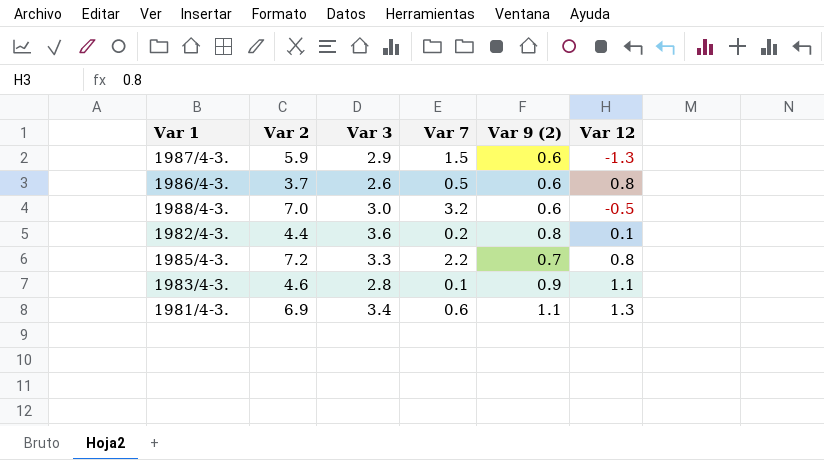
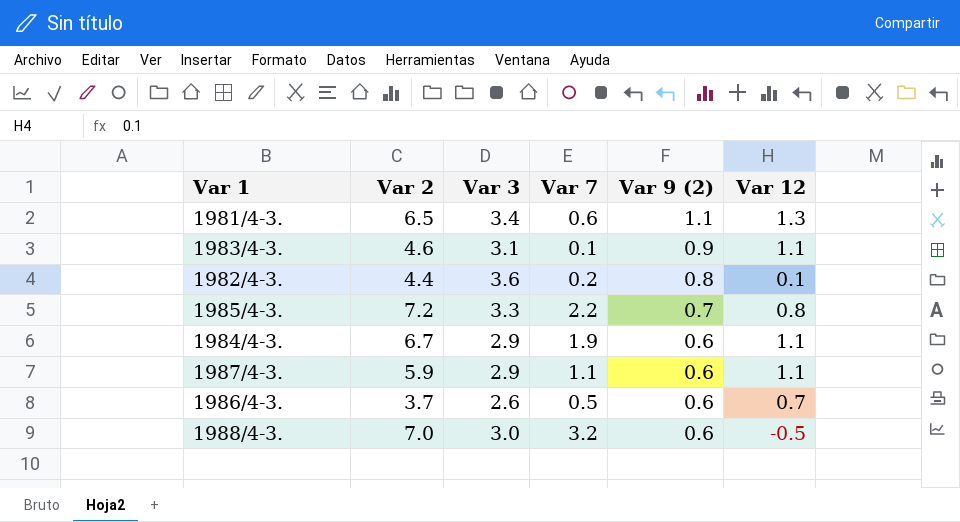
row order: none -> Var 9 (2) descending
1981/4-3. | Var 2: 6.9 -> 6.5
1983/4-3. | Var 3: 2.8 -> 3.1
row 1984/4-3.: none -> 6.7 | 2.9 | 1.9 | 0.6 | 1.1
1987/4-3. | Var 7: 1.5 -> 1.1
1987/4-3. | Var 12: -1.3 -> 1.1
1986/4-3. | Var 12: 0.8 -> 0.7

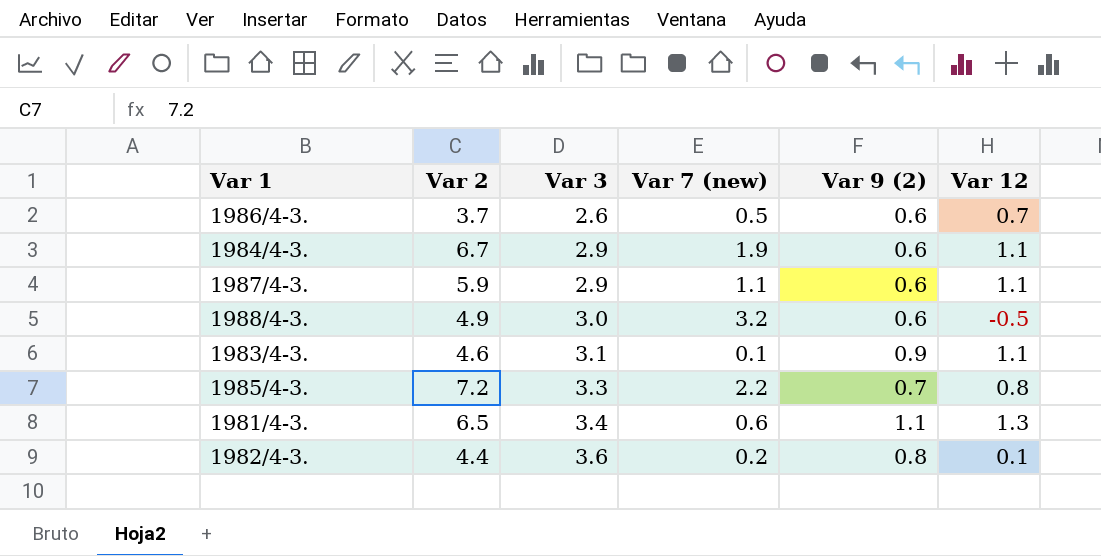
row order: Var 9 (2) descending -> Var 3 ascending
column name: Var 7 -> Var 7 (new)
1988/4-3. | Var 2: 7.0 -> 4.9

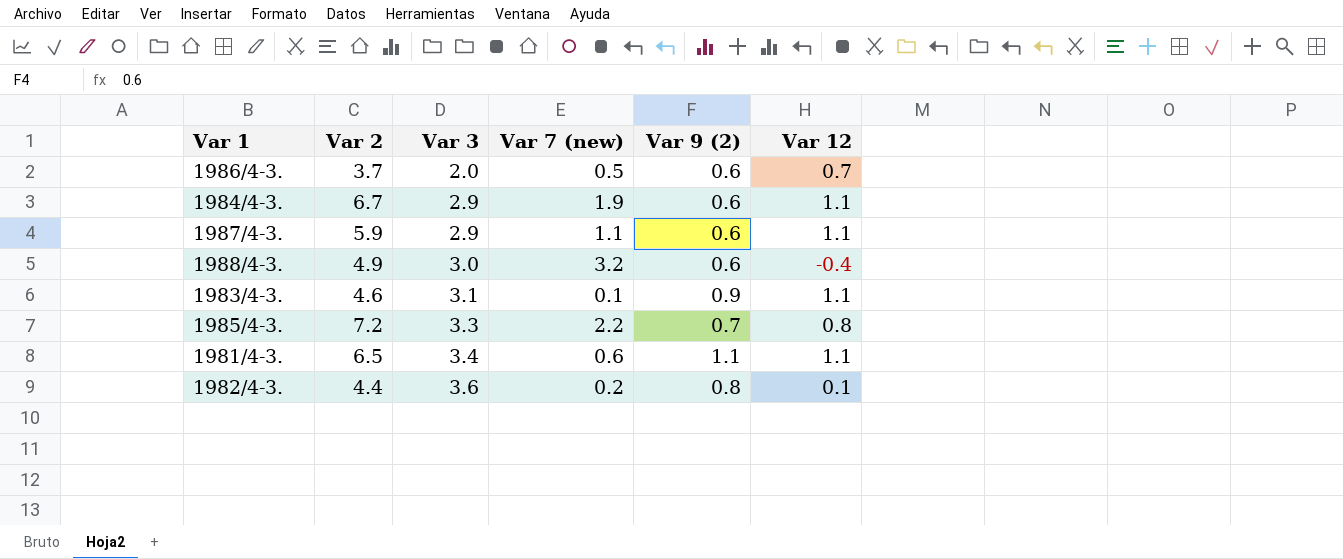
1986/4-3. | Var 3: 2.6 -> 2.0
1988/4-3. | Var 12: -0.5 -> -0.4
1981/4-3. | Var 12: 1.3 -> 1.1

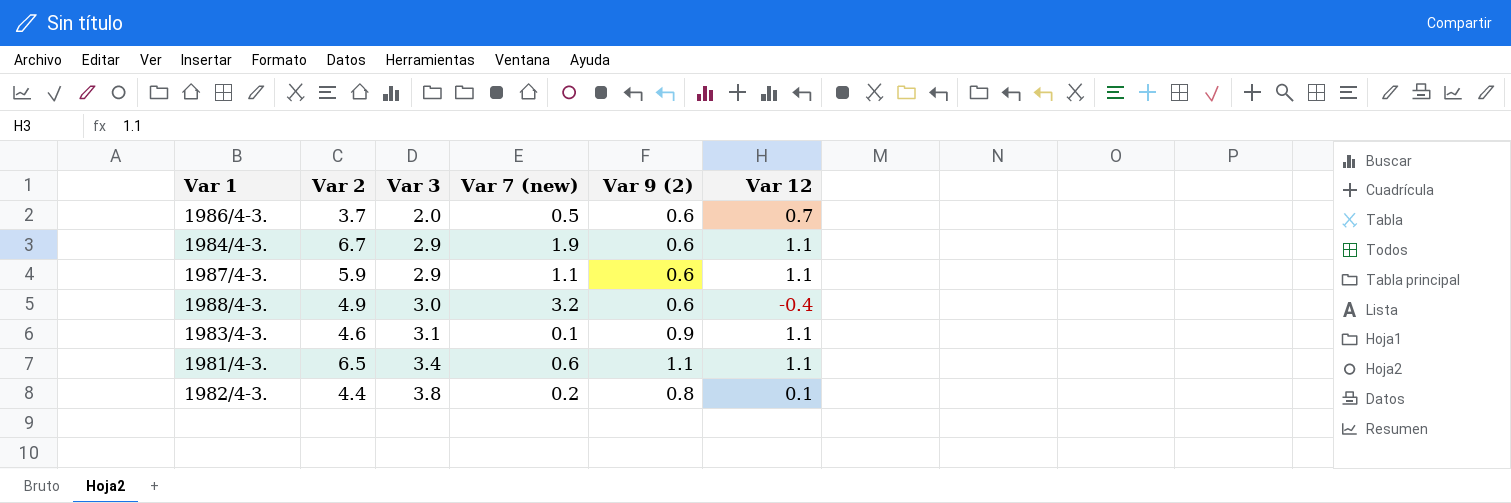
row 1985/4-3.: 7.2 | 3.3 | 2.2 | 0.7 | 0.8 -> none
1982/4-3. | Var 3: 3.6 -> 3.8

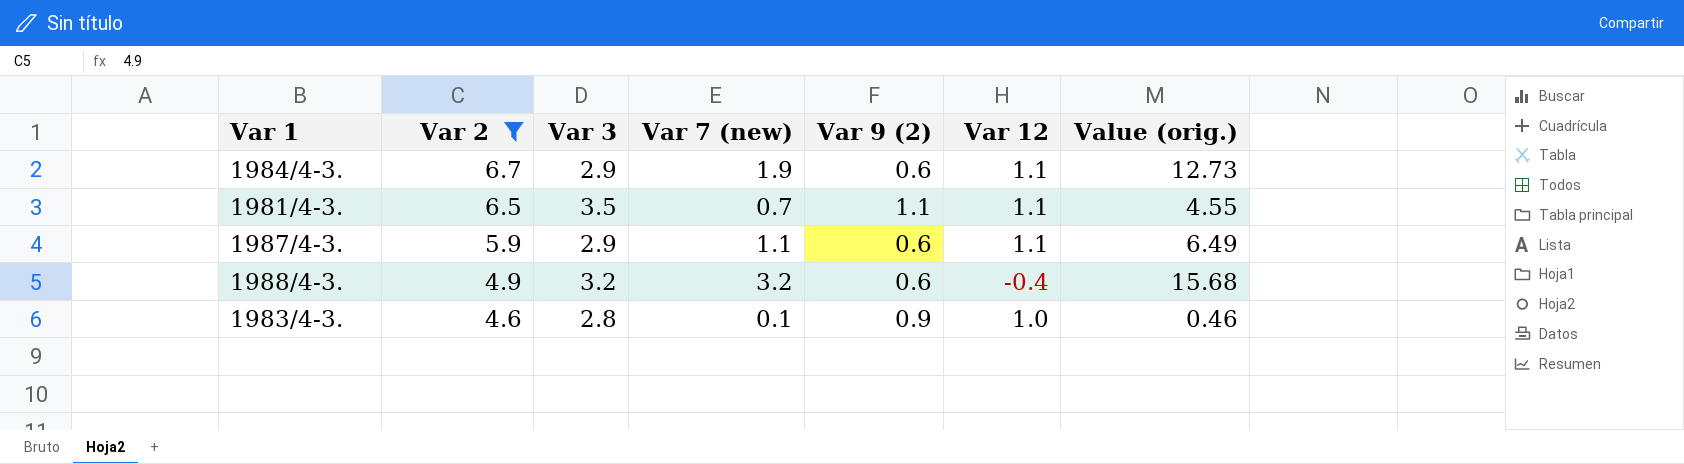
filter: none -> Var 2 >= 4.6
row order: Var 3 ascending -> Var 2 descending
column Value (orig.) | formula: none -> [Var 2] * [Var 7 (new)]
1981/4-3. | Var 3: 3.4 -> 3.5
1981/4-3. | Var 7 (new): 0.6 -> 0.7
1988/4-3. | Var 3: 3.0 -> 3.2
1983/4-3. | Var 3: 3.1 -> 2.8
1983/4-3. | Var 12: 1.1 -> 1.0

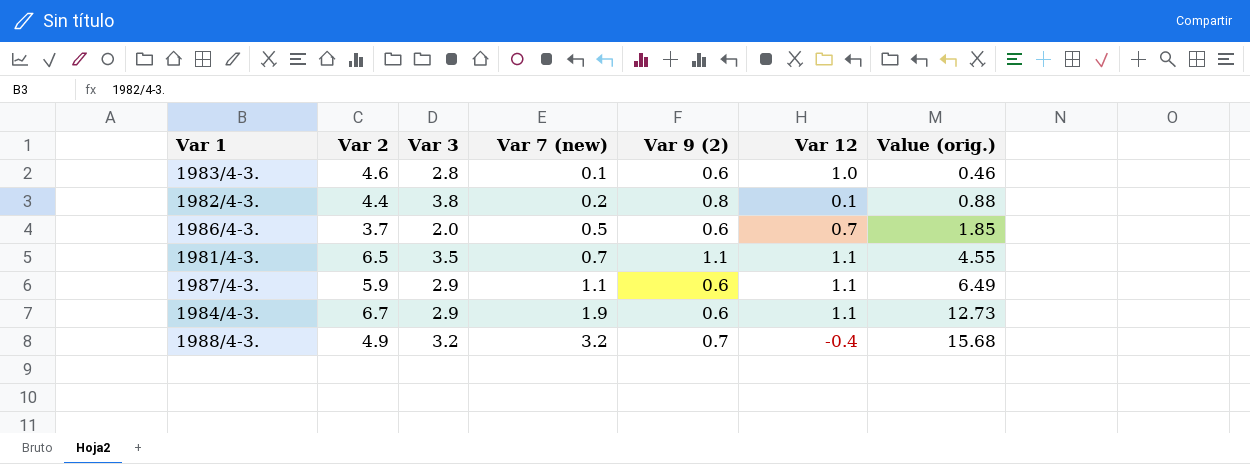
filter: Var 2 >= 4.6 -> none
row order: Var 2 descending -> Var 7 (new) ascending
1983/4-3. | Var 9 (2): 0.9 -> 0.6
1988/4-3. | Var 9 (2): 0.6 -> 0.7

